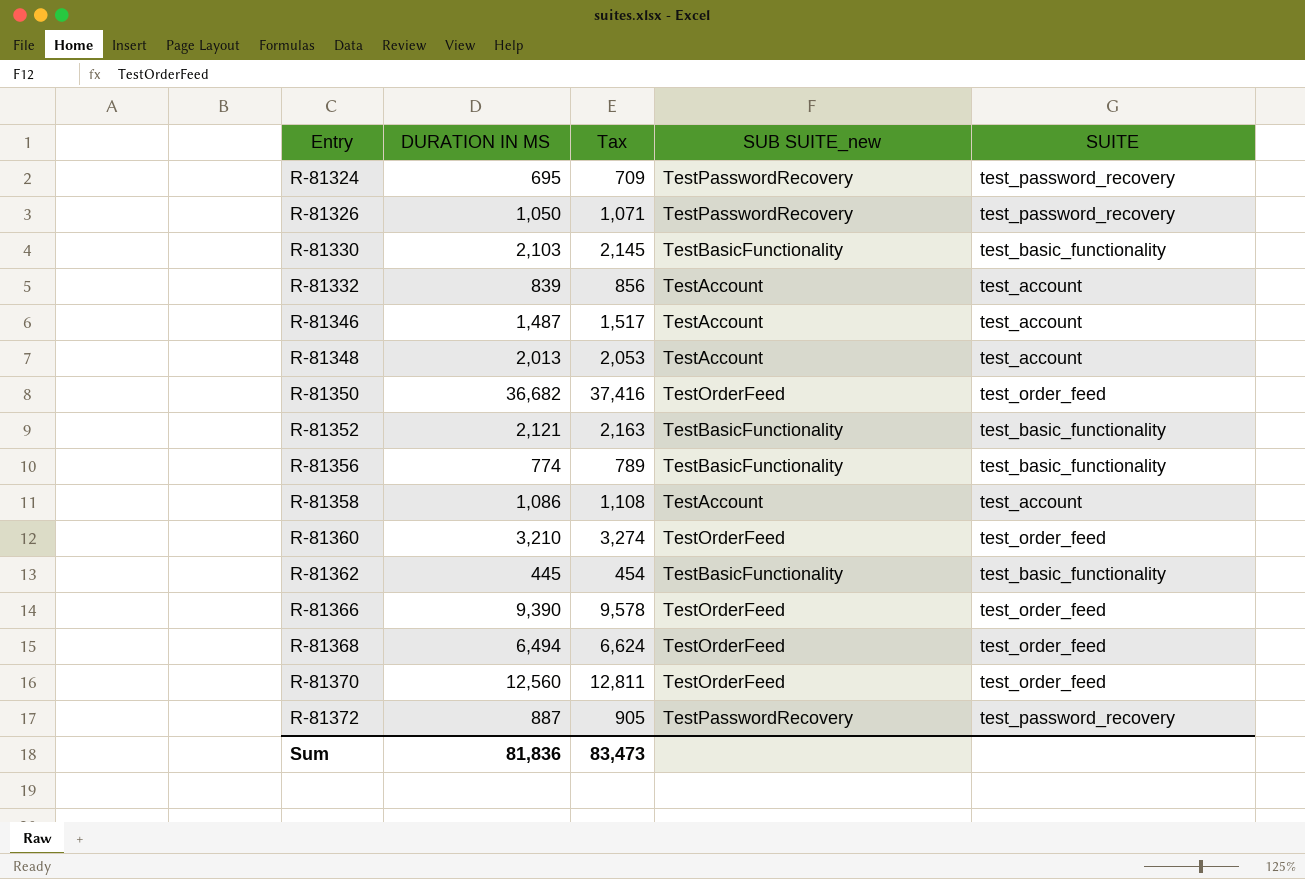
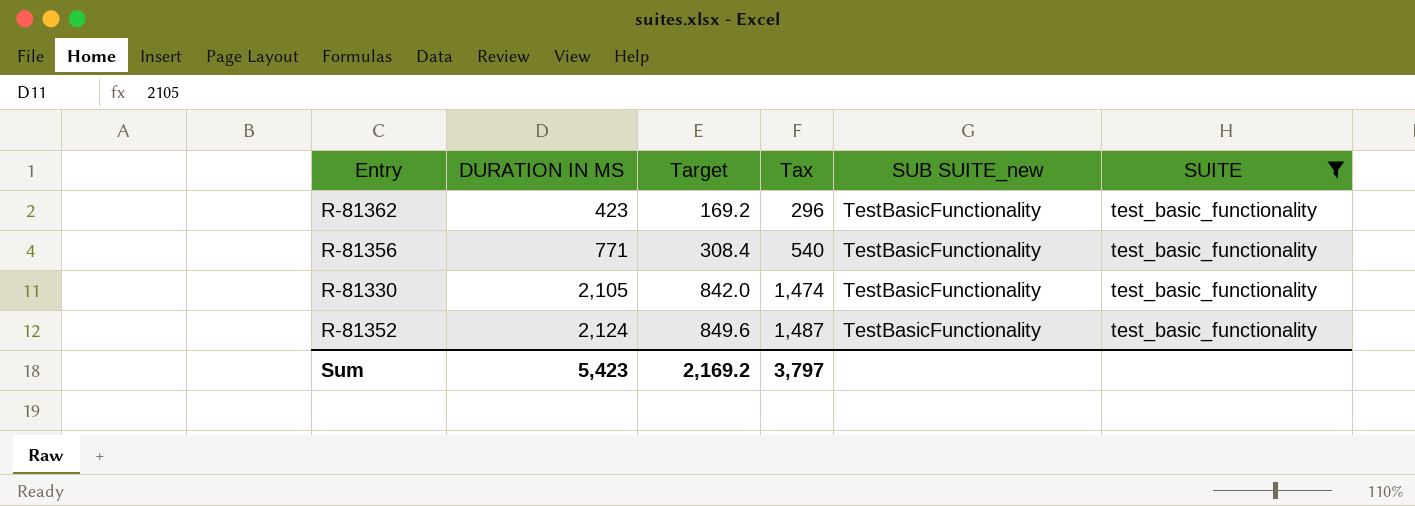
filter: none -> SUITE = test_basic_functionality
row order: Entry ascending -> DURATION IN MS ascending
column Target | formula: none -> [DURATION IN MS] * 0.4
column Tax | formula: [DURATION IN MS] * 1.02 -> [DURATION IN MS] * 0.7
R-81362 | DURATION IN MS: 445 -> 423
R-81356 | DURATION IN MS: 774 -> 771
R-81330 | DURATION IN MS: 2,103 -> 2,105
R-81352 | DURATION IN MS: 2,121 -> 2,124
Sum | DURATION IN MS: 81,836 -> 5,423
Sum | Tax: 83,473 -> 3,797

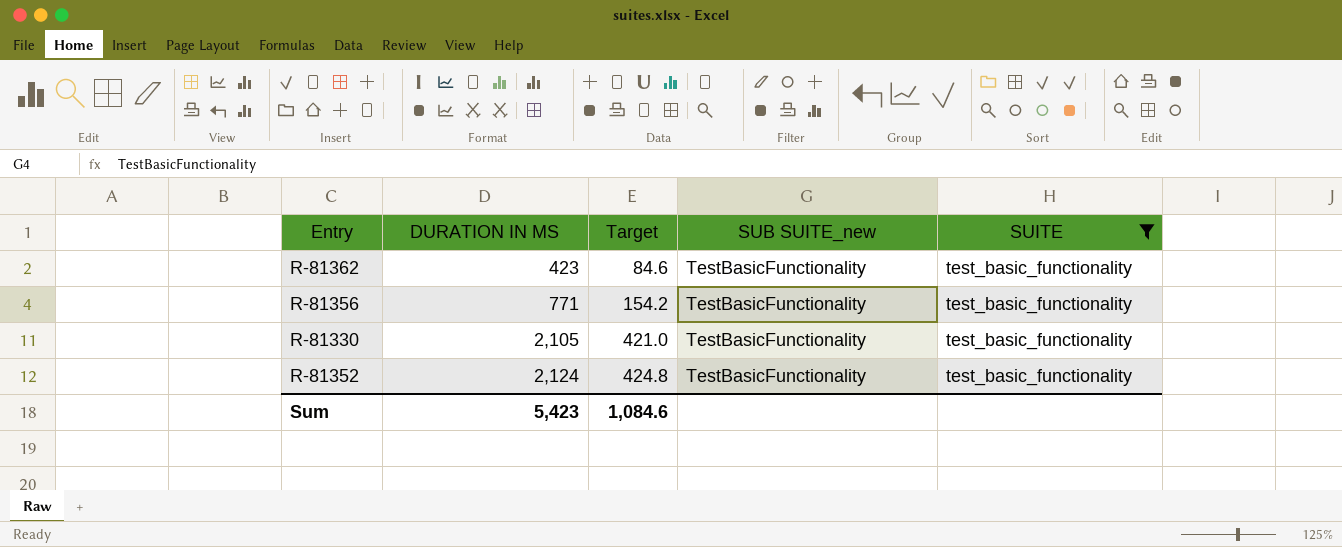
column Tax | formula: [DURATION IN MS] * 0.7 -> none
column Target | formula: [DURATION IN MS] * 0.4 -> [DURATION IN MS] * 0.2
Sum | Target: 2,169.2 -> 1,084.6

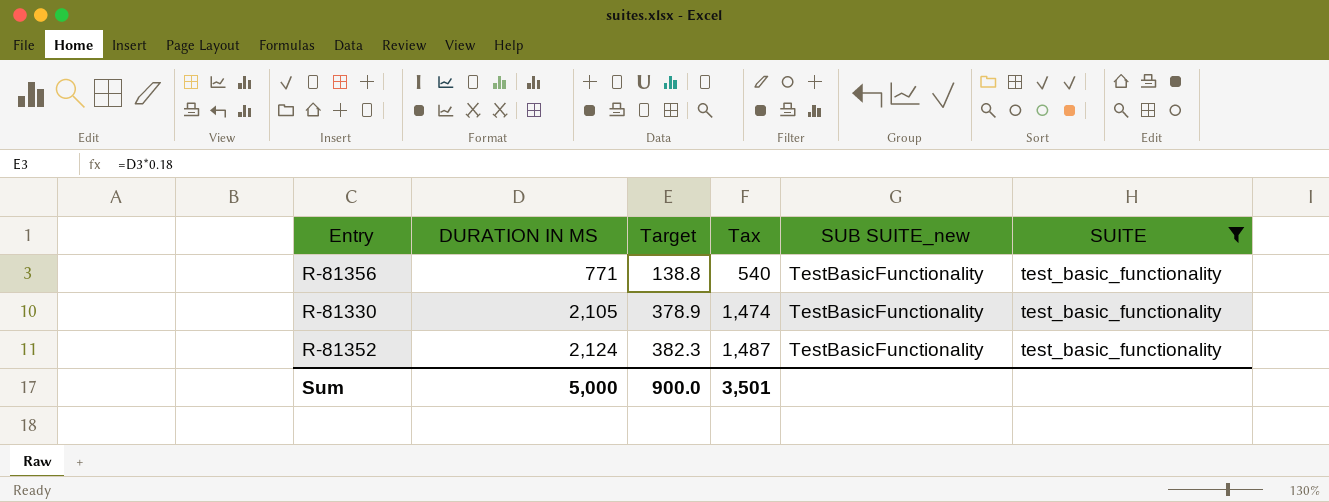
column Target | formula: [DURATION IN MS] * 0.2 -> [DURATION IN MS] * 0.18
column Tax | formula: none -> [DURATION IN MS] * 0.7
row R-81362: 423 | 84.6 | TestBasicFunctionality | test_basic_functionality -> none
Sum | DURATION IN MS: 5,423 -> 5,000
Sum | Target: 1,084.6 -> 900.0

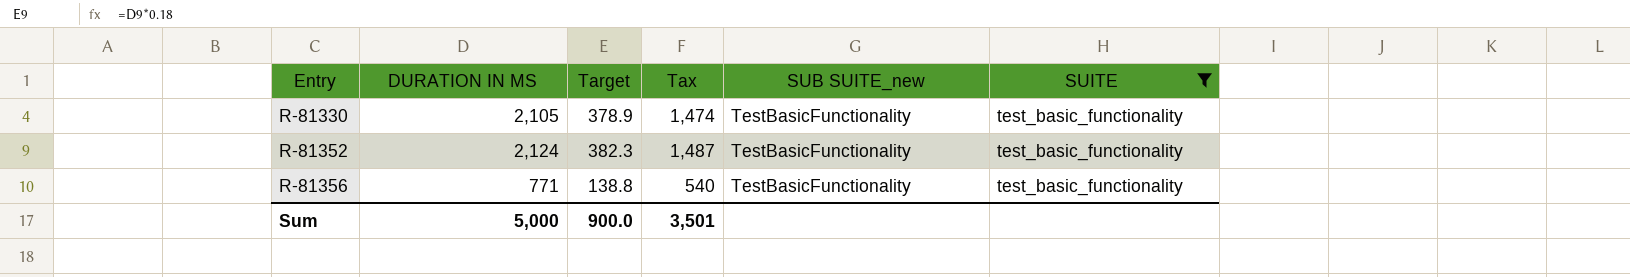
row order: DURATION IN MS ascending -> Entry ascending

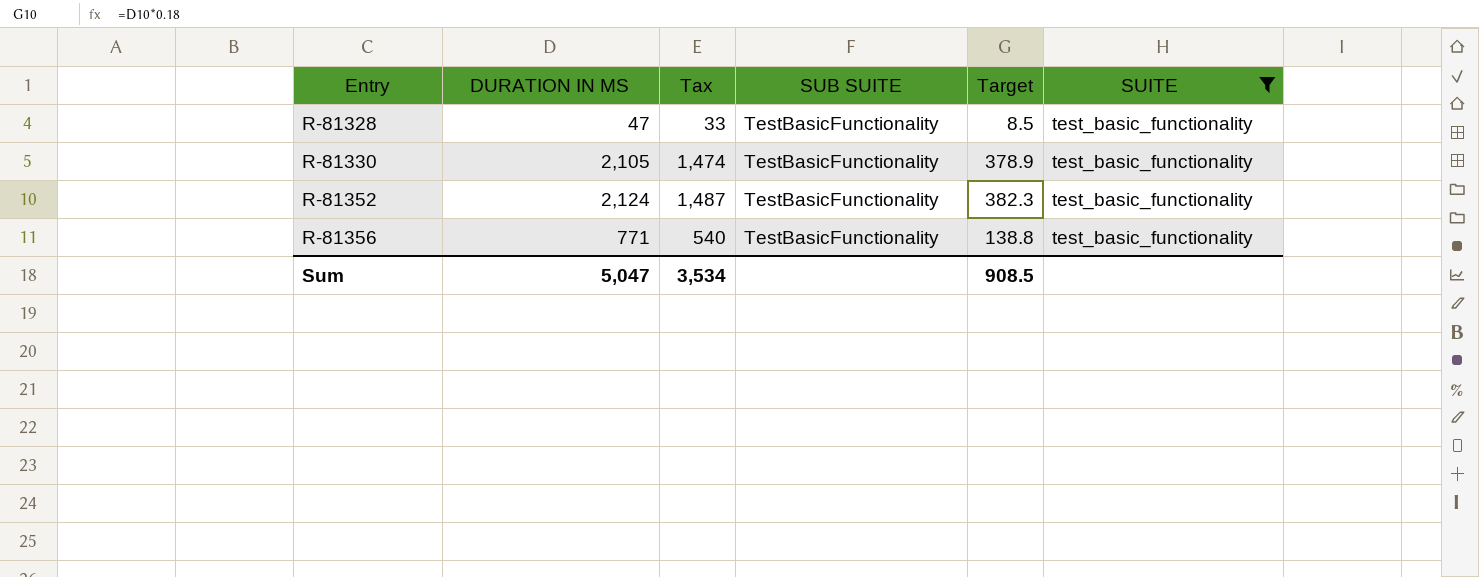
column name: SUB SUITE_new -> SUB SUITE
column Target | position: 3 -> 5
row R-81328: none -> 47 | 33 | TestBasicFunctionality | 8.5 | test_basic_functionality
Sum | DURATION IN MS: 5,000 -> 5,047
Sum | Tax: 3,501 -> 3,534
Sum | Target: 900.0 -> 908.5

